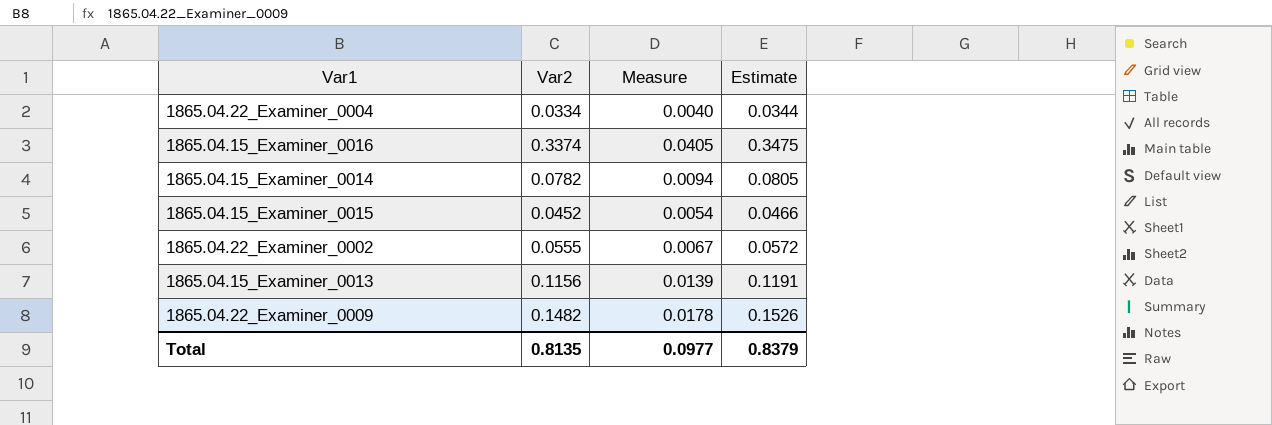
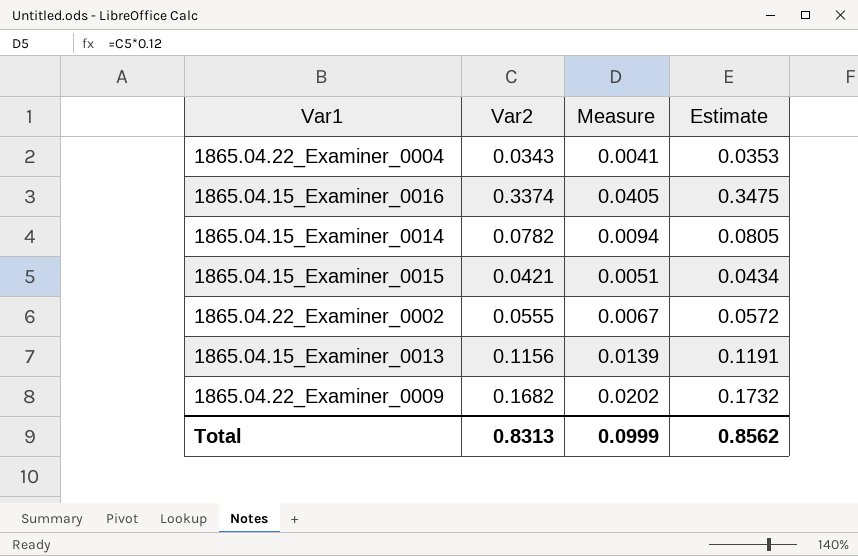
1865.04.22_Examiner_0004 | Var2: 0.0334 -> 0.0343
1865.04.22_Examiner_0004 | Measure: 0.0040 -> 0.0041
1865.04.22_Examiner_0004 | Estimate: 0.0344 -> 0.0353
1865.04.15_Examiner_0015 | Var2: 0.0452 -> 0.0421
1865.04.15_Examiner_0015 | Measure: 0.0054 -> 0.0051
1865.04.15_Examiner_0015 | Estimate: 0.0466 -> 0.0434
1865.04.22_Examiner_0009 | Var2: 0.1482 -> 0.1682
1865.04.22_Examiner_0009 | Measure: 0.0178 -> 0.0202
1865.04.22_Examiner_0009 | Estimate: 0.1526 -> 0.1732
Total | Var2: 0.8135 -> 0.8313
Total | Measure: 0.0977 -> 0.0999
Total | Estimate: 0.8379 -> 0.8562

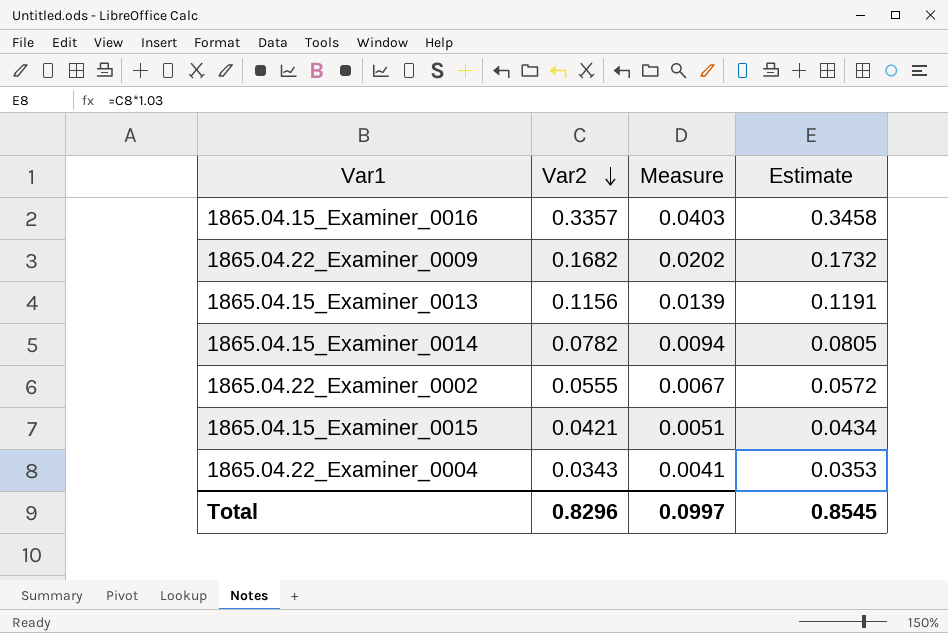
row order: none -> Var2 descending
1865.04.15_Examiner_0016 | Var2: 0.3374 -> 0.3357
1865.04.15_Examiner_0016 | Measure: 0.0405 -> 0.0403
1865.04.15_Examiner_0016 | Estimate: 0.3475 -> 0.3458
Total | Var2: 0.8313 -> 0.8296
Total | Measure: 0.0999 -> 0.0997
Total | Estimate: 0.8562 -> 0.8545

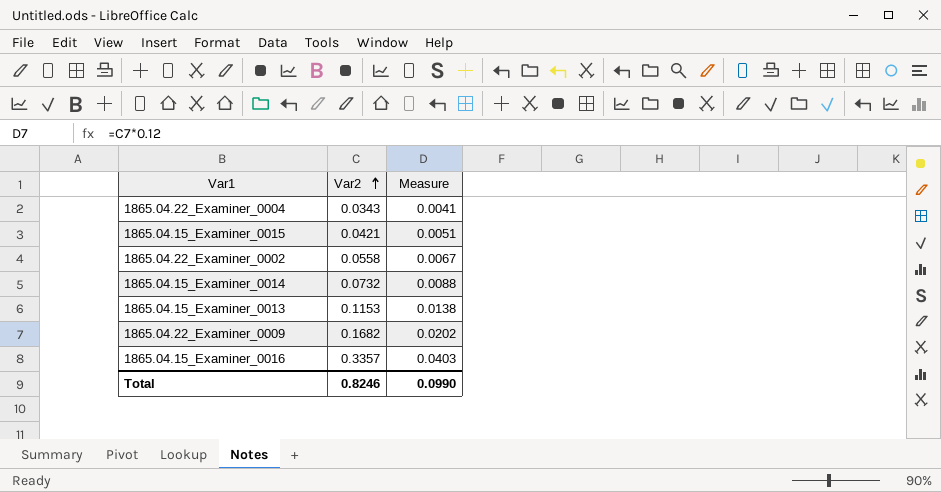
row order: Var2 descending -> Var2 ascending
column Estimate | formula: [Var2] * 1.03 -> none
1865.04.22_Examiner_0002 | Var2: 0.0555 -> 0.0558
1865.04.15_Examiner_0014 | Var2: 0.0782 -> 0.0732
1865.04.15_Examiner_0014 | Measure: 0.0094 -> 0.0088
1865.04.15_Examiner_0013 | Var2: 0.1156 -> 0.1153
1865.04.15_Examiner_0013 | Measure: 0.0139 -> 0.0138
Total | Var2: 0.8296 -> 0.8246
Total | Measure: 0.0997 -> 0.0990

